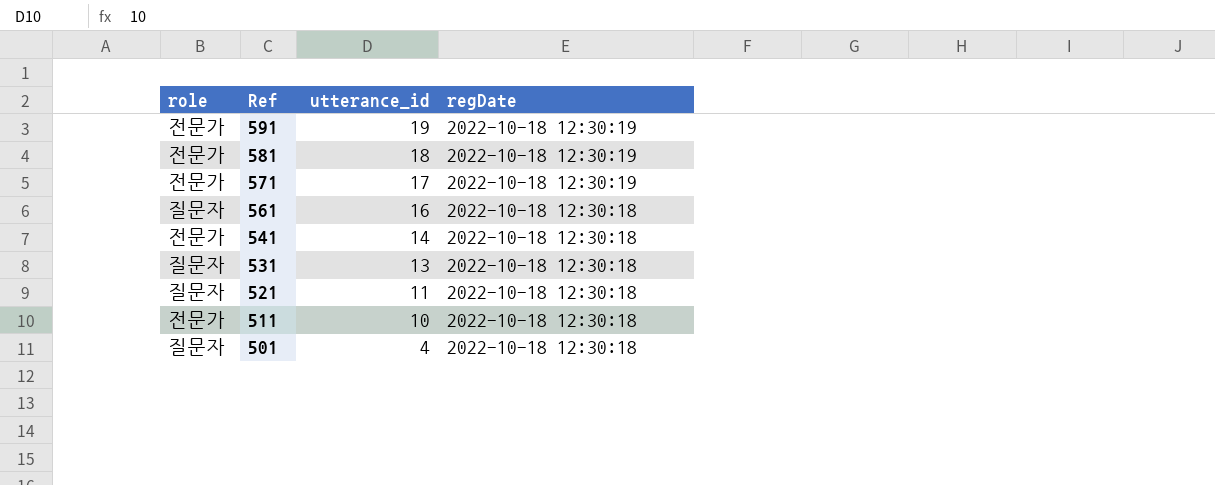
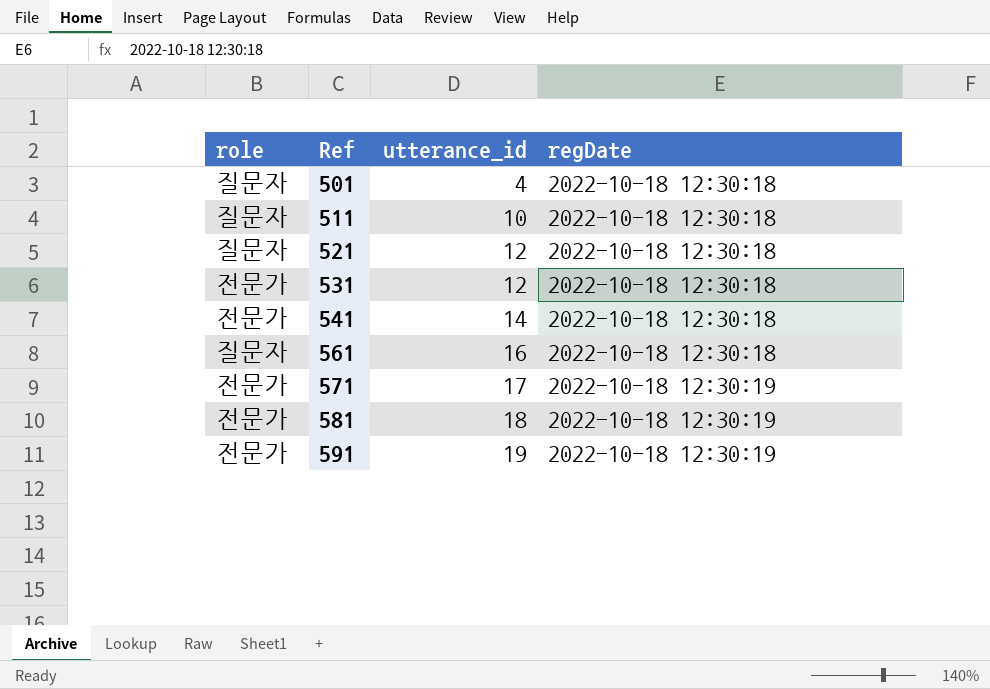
row order: Ref descending -> Ref ascending
511 | role: 전문가 -> 질문자
521 | utterance_id: 11 -> 12
531 | role: 질문자 -> 전문가
531 | utterance_id: 13 -> 12

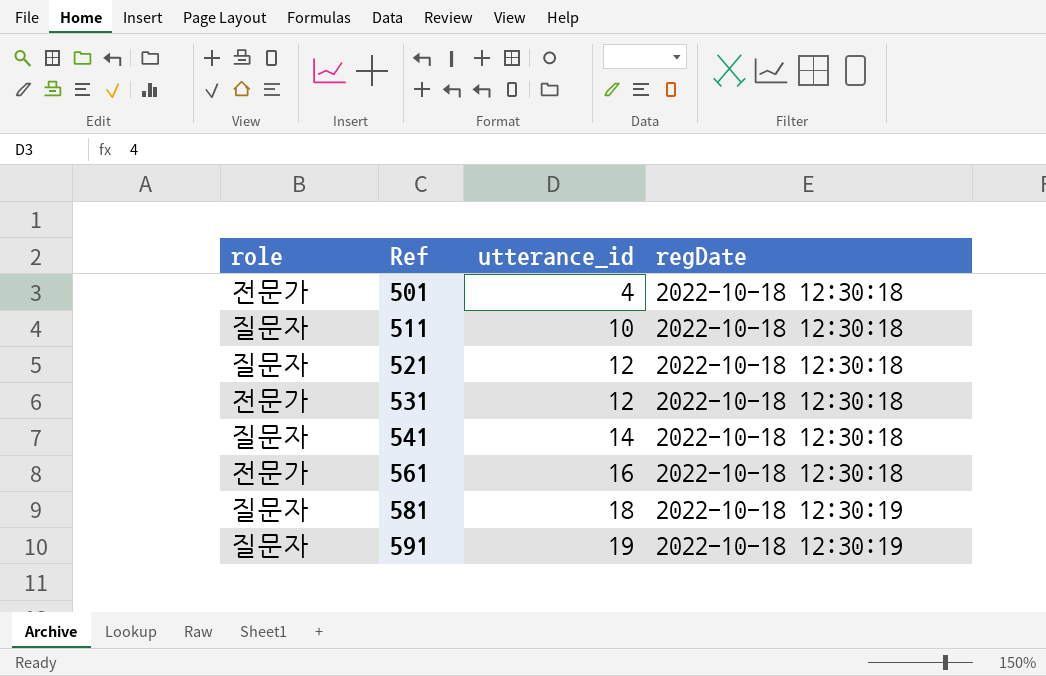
row 571: 전문가 | 17 | 2022-10-18 12:30:19 -> none
501 | role: 질문자 -> 전문가
541 | role: 전문가 -> 질문자
561 | role: 질문자 -> 전문가
581 | role: 전문가 -> 질문자
591 | role: 전문가 -> 질문자

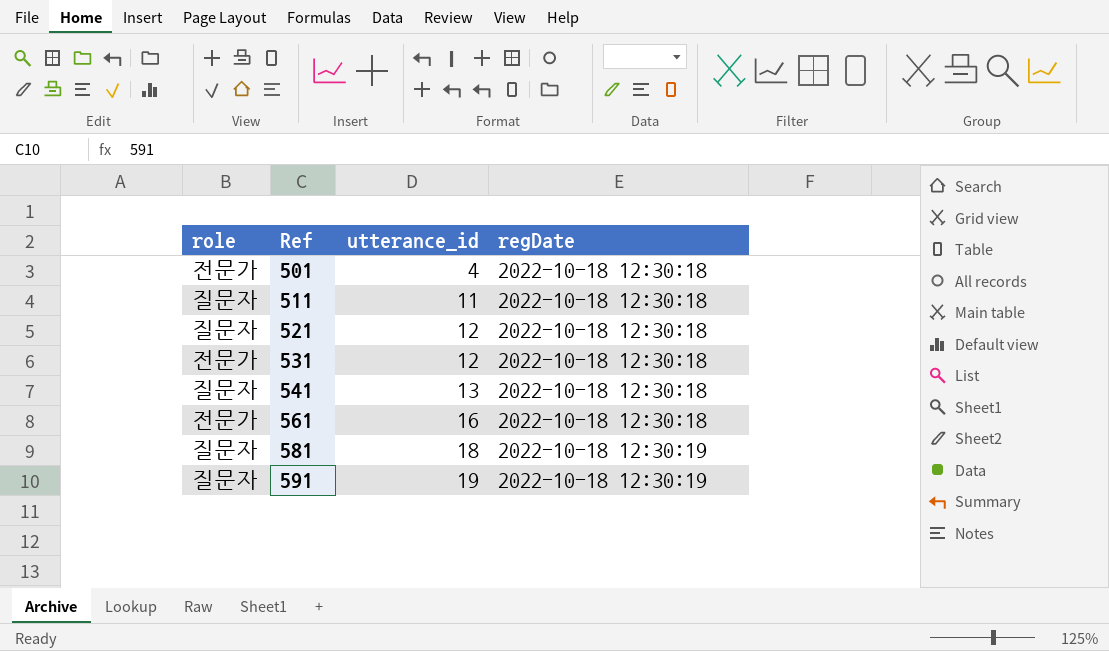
511 | utterance_id: 10 -> 11
541 | utterance_id: 14 -> 13

